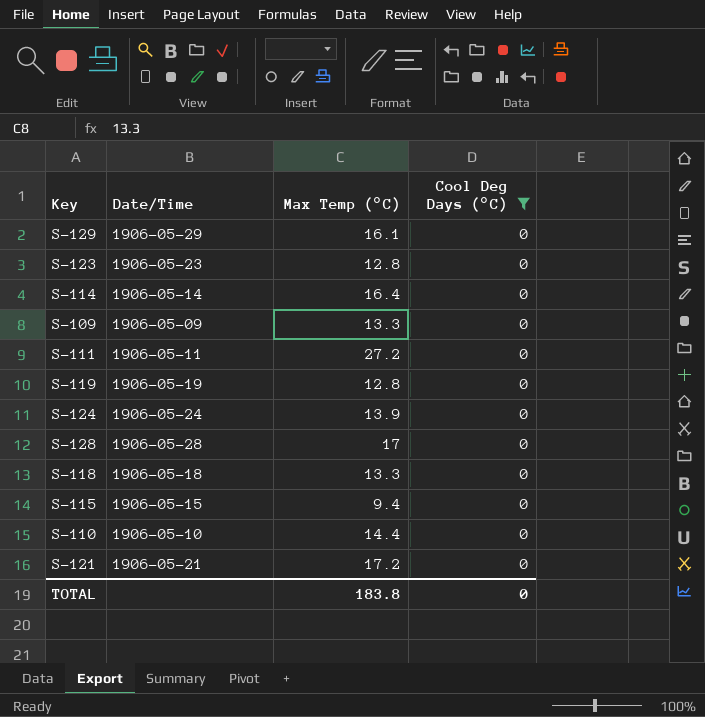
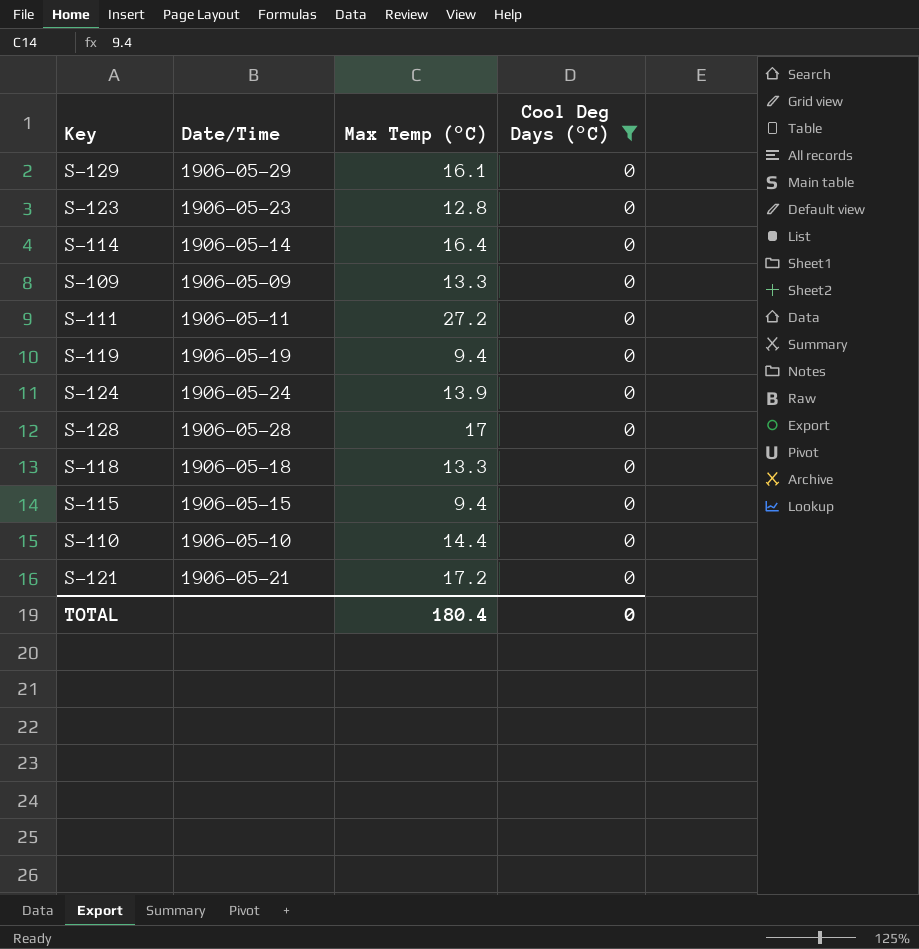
S-119 | Max Temp (°C): 12.8 -> 9.4
TOTAL | Max Temp (°C): 183.8 -> 180.4

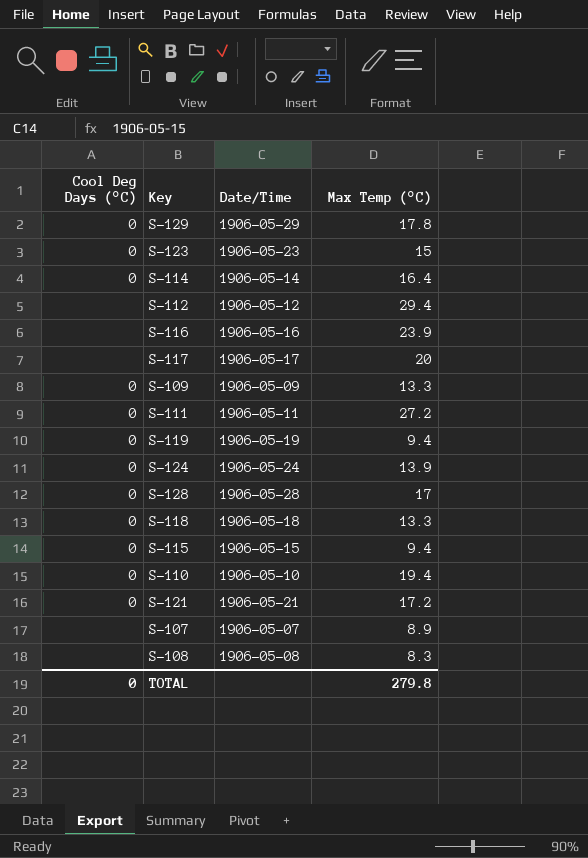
filter: Cool Deg Days (°C) = 0 -> none
column Cool Deg Days (°C) | position: 4 -> 1
S-129 | Max Temp (°C): 16.1 -> 17.8
S-123 | Max Temp (°C): 12.8 -> 15
S-110 | Max Temp (°C): 14.4 -> 19.4
TOTAL | Max Temp (°C): 180.4 -> 279.8

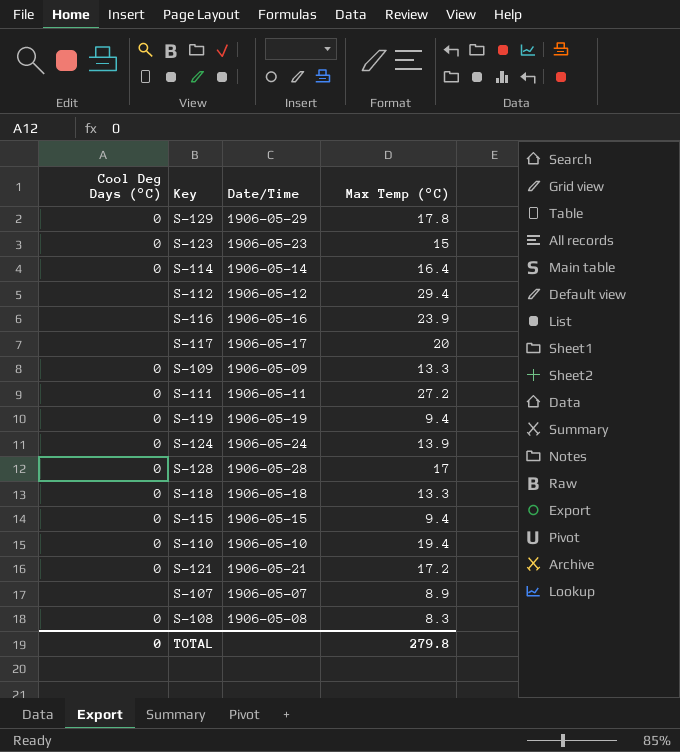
S-108 | Cool Deg Days (°C): none -> 0

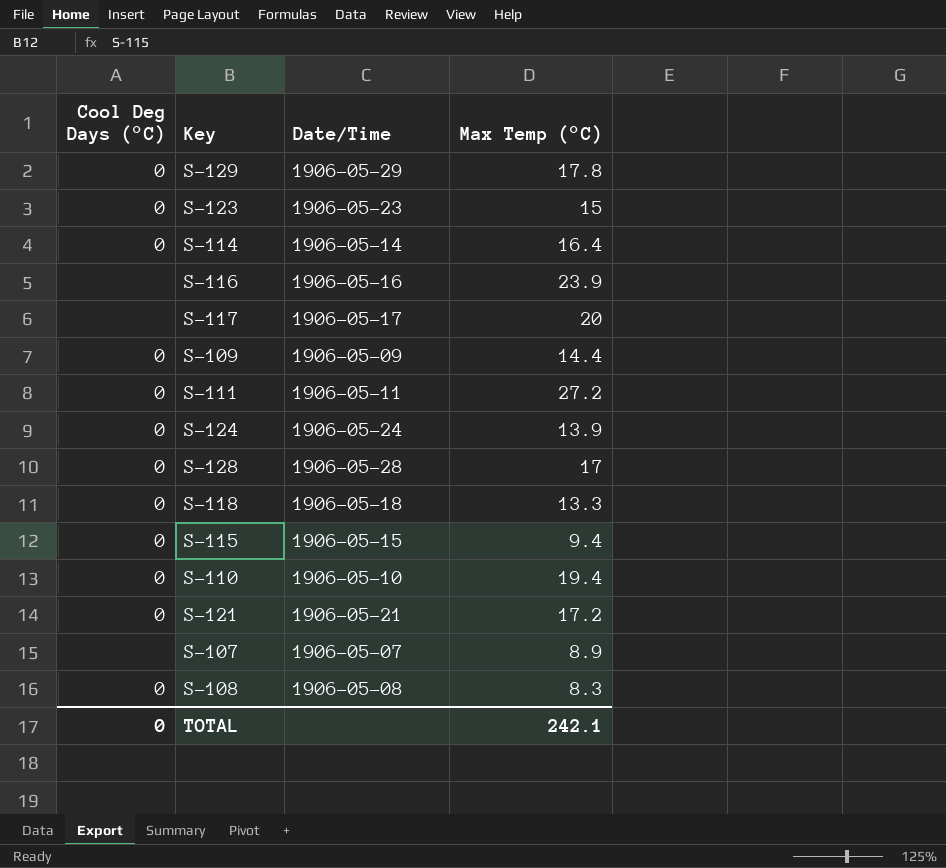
row S-112: none | 1906-05-12 | 29.4 -> none
row S-119: 0 | 1906-05-19 | 9.4 -> none
S-109 | Max Temp (°C): 13.3 -> 14.4
TOTAL | Max Temp (°C): 279.8 -> 242.1

